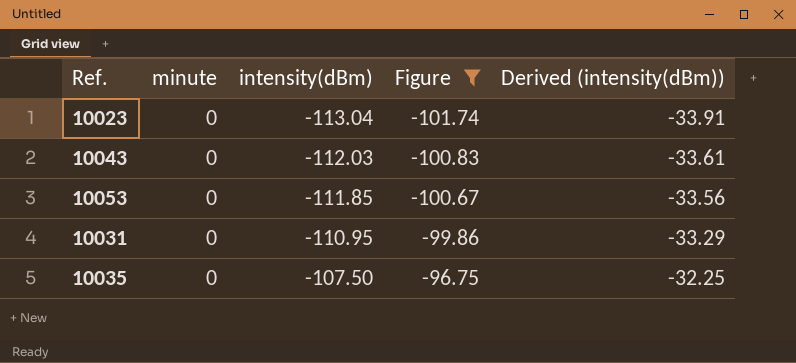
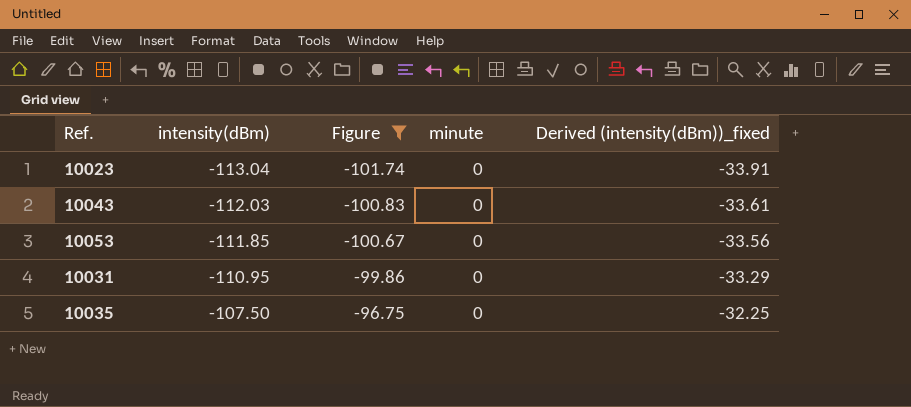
column minute | position: 2 -> 4
column name: Derived (intensity(dBm)) -> Derived (intensity(dBm))_fixed

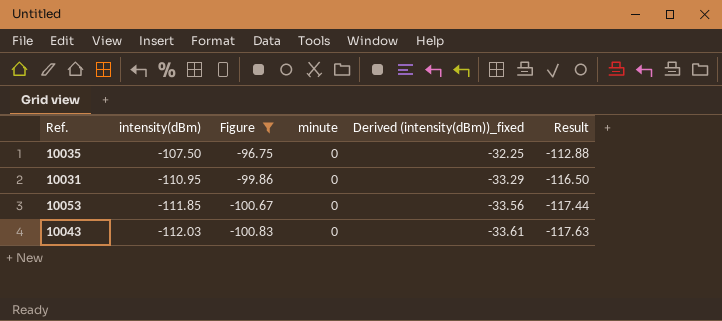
row order: intensity(dBm) ascending -> intensity(dBm) descending
column Result | formula: none -> [intensity(dBm)] * 1.05
row 10023: -113.04 | -101.74 | 0 | -33.91 -> none

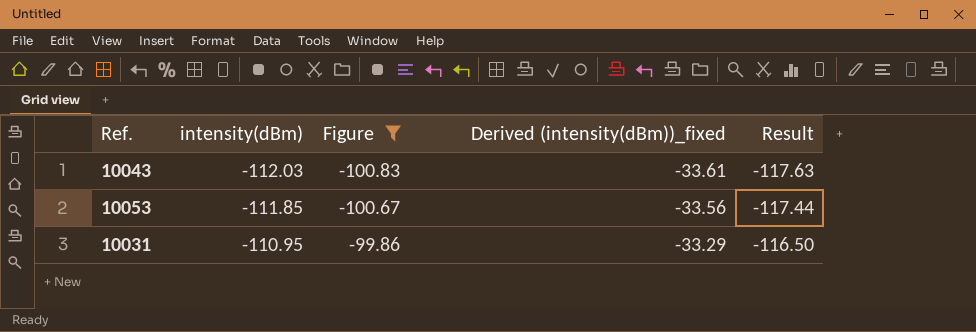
row order: intensity(dBm) descending -> intensity(dBm) ascending
column minute | position: 4 -> none
row 10035: -107.50 | -96.75 | 0 | -32.25 | -112.88 -> none

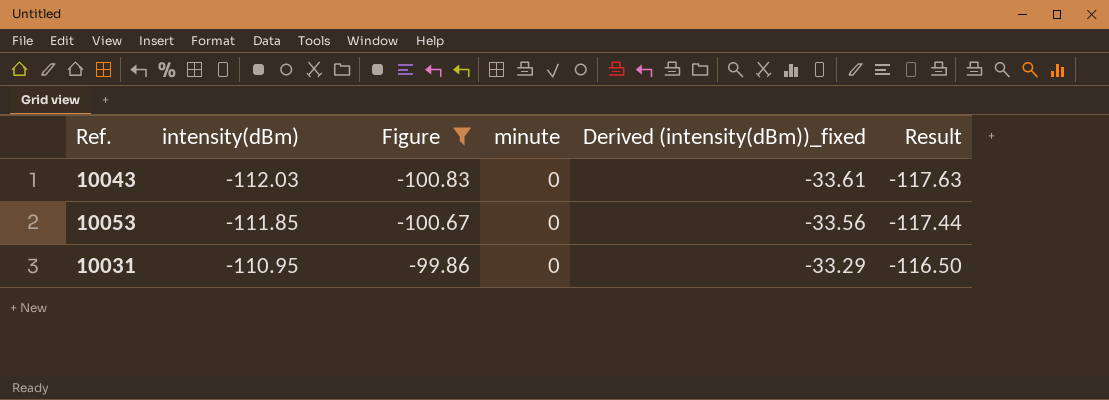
column minute | position: none -> 4

